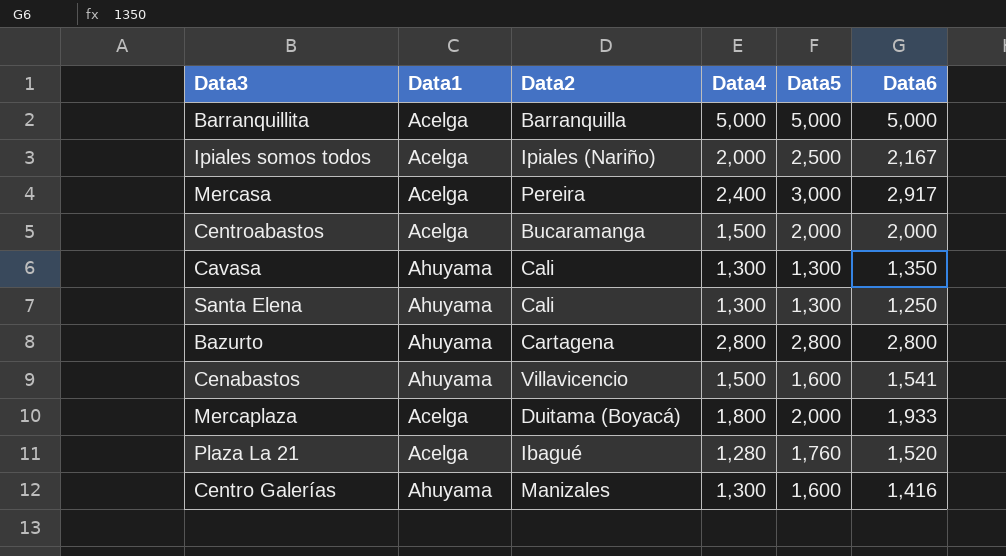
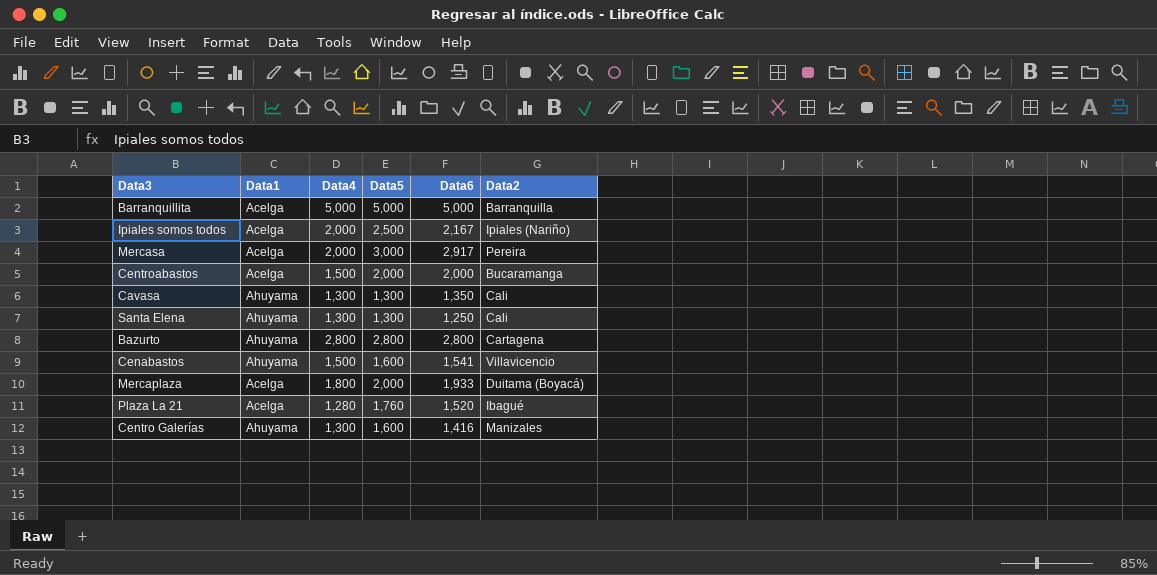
column Data2 | position: 3 -> 6
Mercasa | Data4: 2,400 -> 2,000

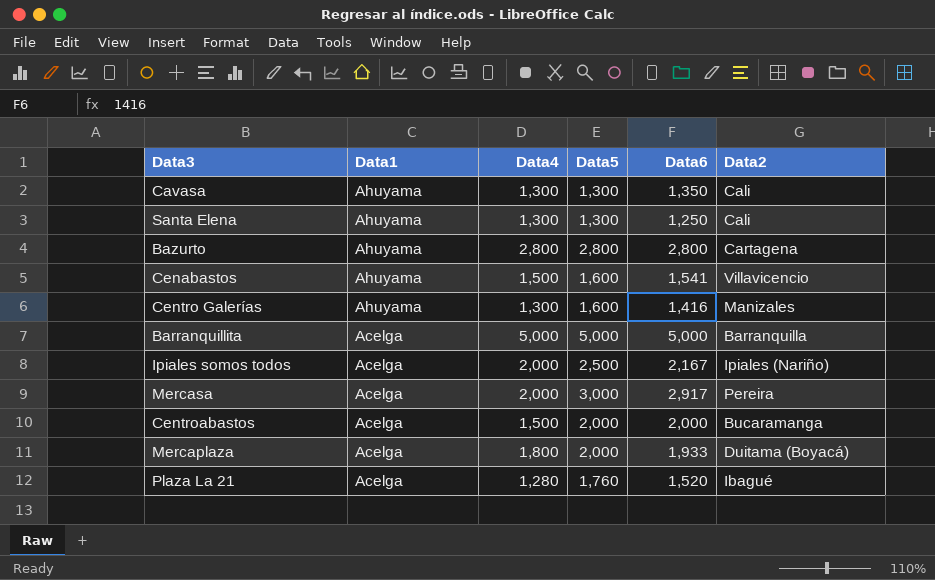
row order: none -> Data1 descending

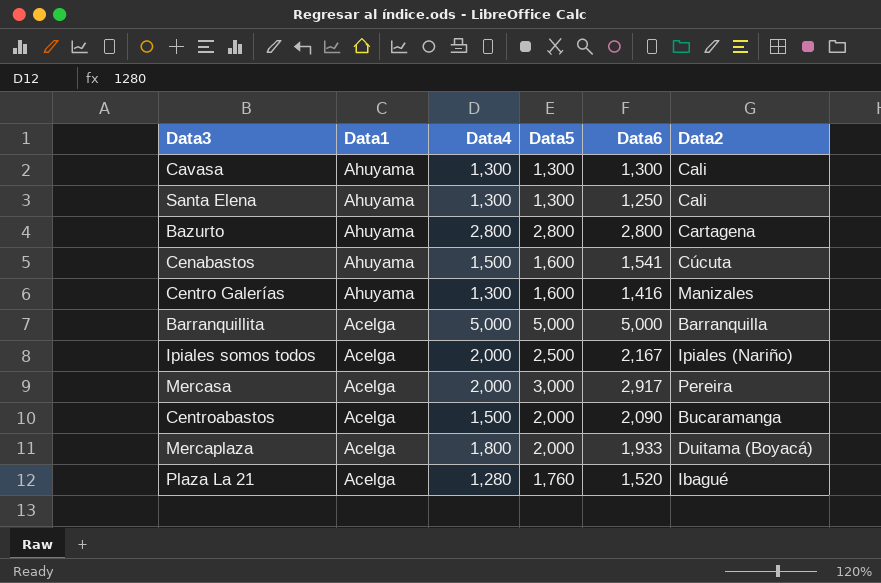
Cavasa | Data6: 1,350 -> 1,300
Cenabastos | Data2: Villavicencio -> Cúcuta
Centroabastos | Data6: 2,000 -> 2,090

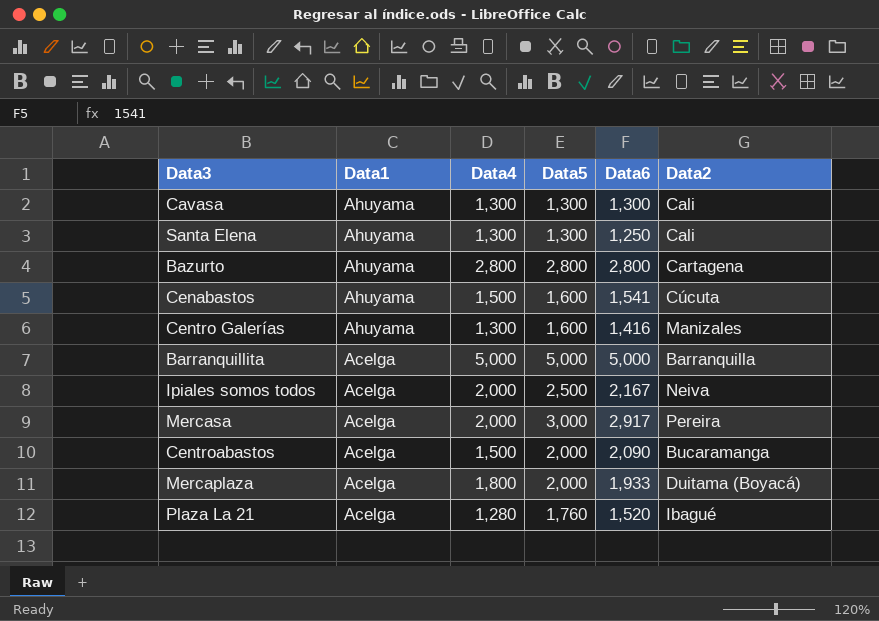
Ipiales somos todos | Data2: Ipiales (Nariño) -> Neiva

